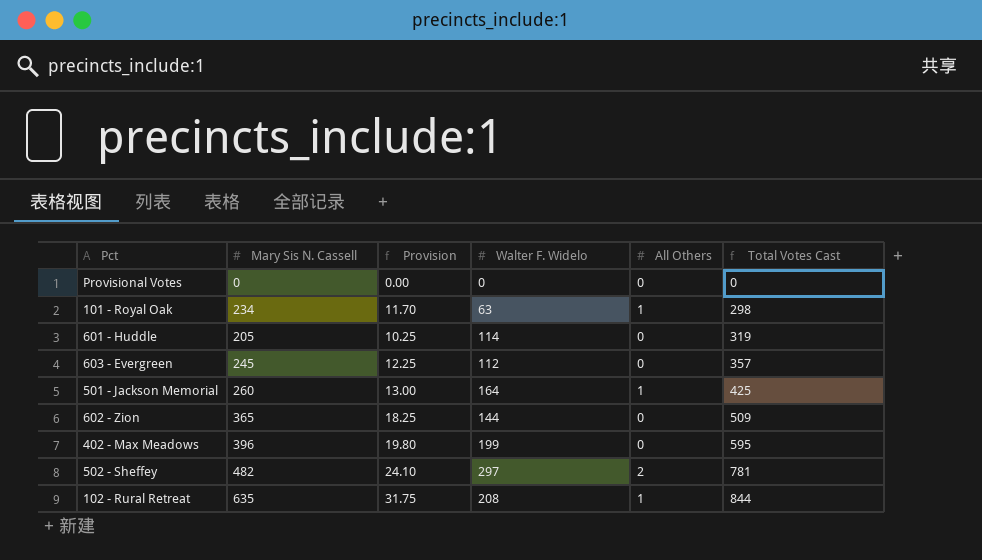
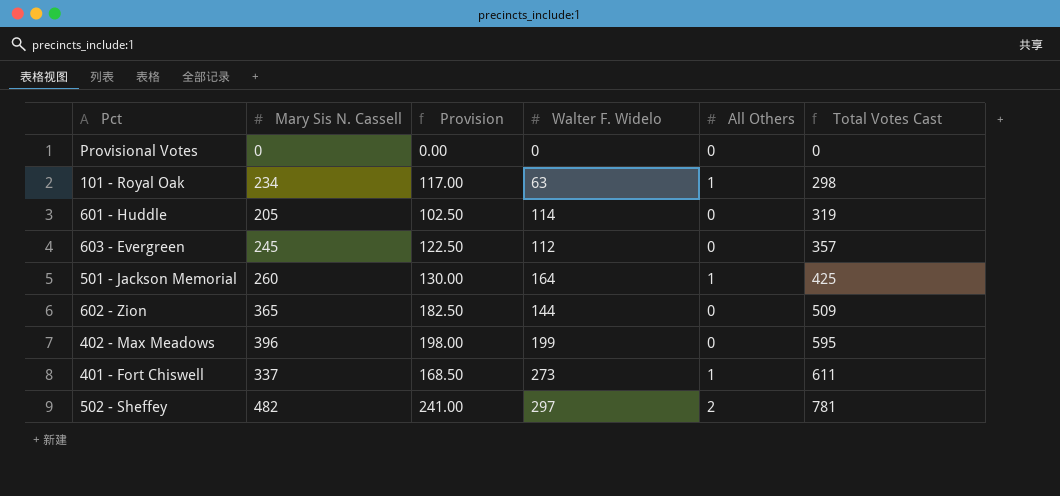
column Provision | formula: [Mary Sis N. Cassell] * 0.05 -> [Mary Sis N. Cassell] * 0.5
row 102 - Rural Retreat: 635 | 31.75 | 208 | 1 | 844 -> none
row 401 - Fort Chiswell: none -> 337 | 168.50 | 273 | 1 | 611

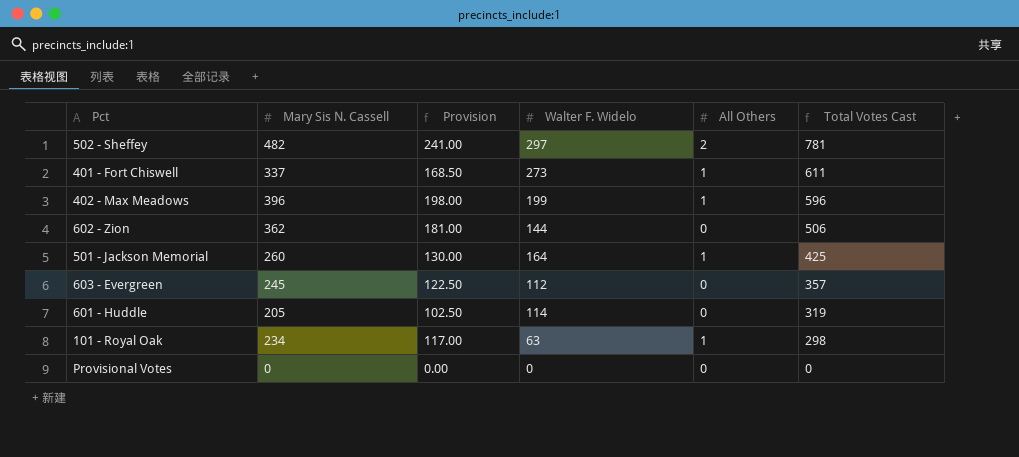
row order: Total Votes Cast ascending -> Total Votes Cast descending
402 - Max Meadows | All Others: 0 -> 1
402 - Max Meadows | Total Votes Cast: 595 -> 596
602 - Zion | Mary Sis N. Cassell: 365 -> 362
602 - Zion | Provision: 182.50 -> 181.00
602 - Zion | Total Votes Cast: 509 -> 506

